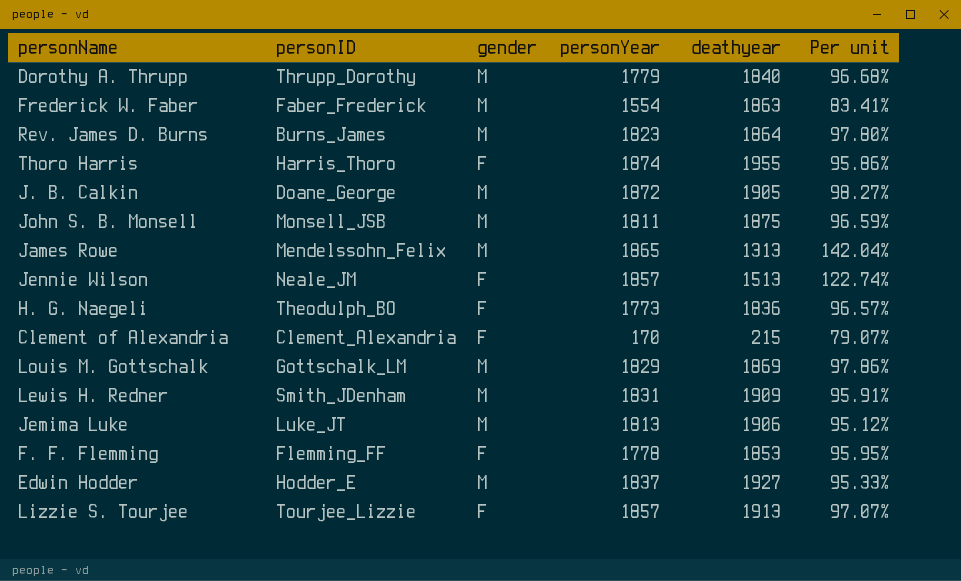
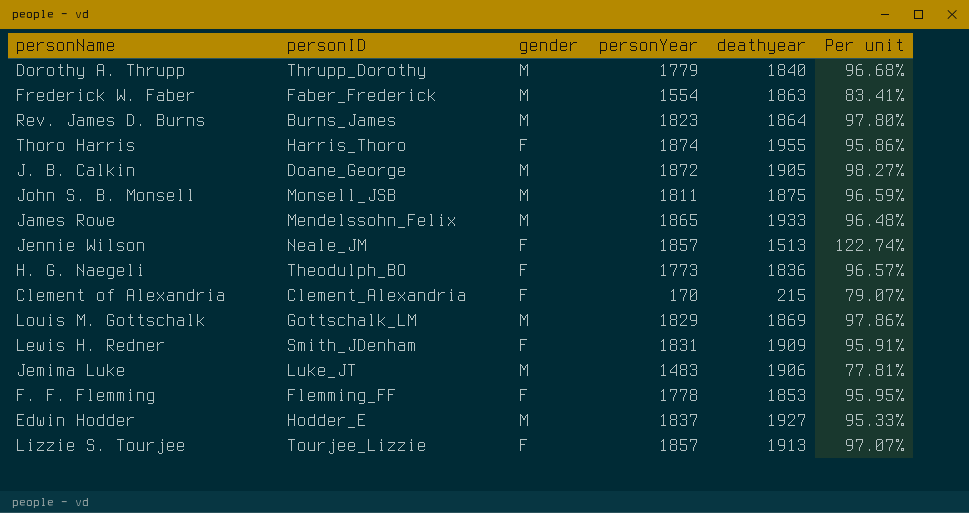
James Rowe | deathyear: 1313 -> 1933
James Rowe | Per unit: 142.04% -> 96.48%
Lewis H. Redner | gender: M -> F
Jemima Luke | personYear: 1813 -> 1483
Jemima Luke | Per unit: 95.12% -> 77.81%

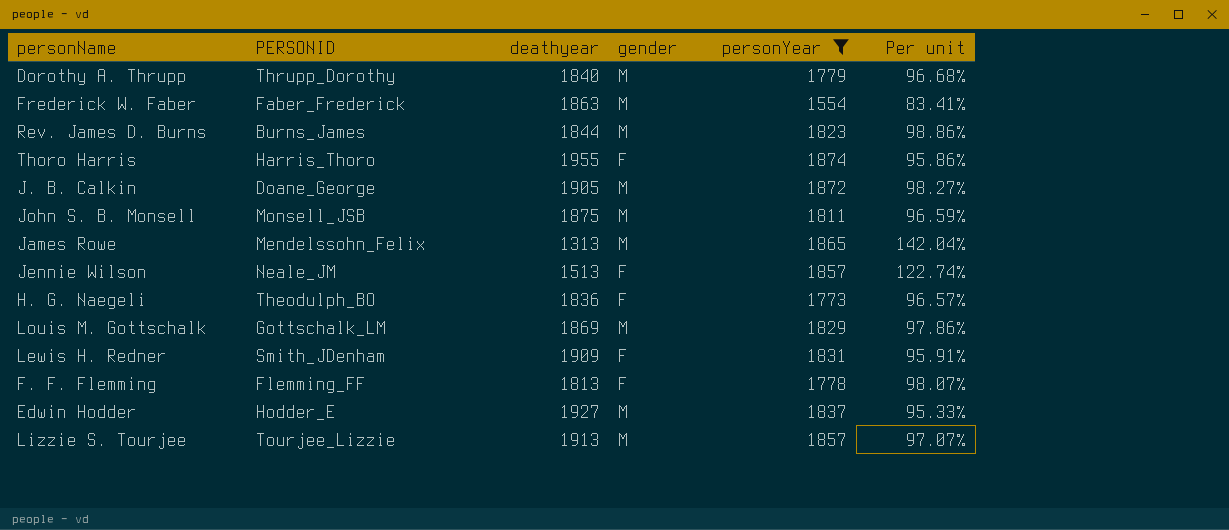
filter: none -> personYear >= 1554
column name: personID -> PERSONID
column deathyear | position: 5 -> 3
Rev. James D. Burns | deathyear: 1864 -> 1844
Rev. James D. Burns | Per unit: 97.80% -> 98.86%
James Rowe | deathyear: 1933 -> 1313
James Rowe | Per unit: 96.48% -> 142.04%
F. F. Flemming | deathyear: 1853 -> 1813
F. F. Flemming | Per unit: 95.95% -> 98.07%
Lizzie S. Tourjee | gender: F -> M

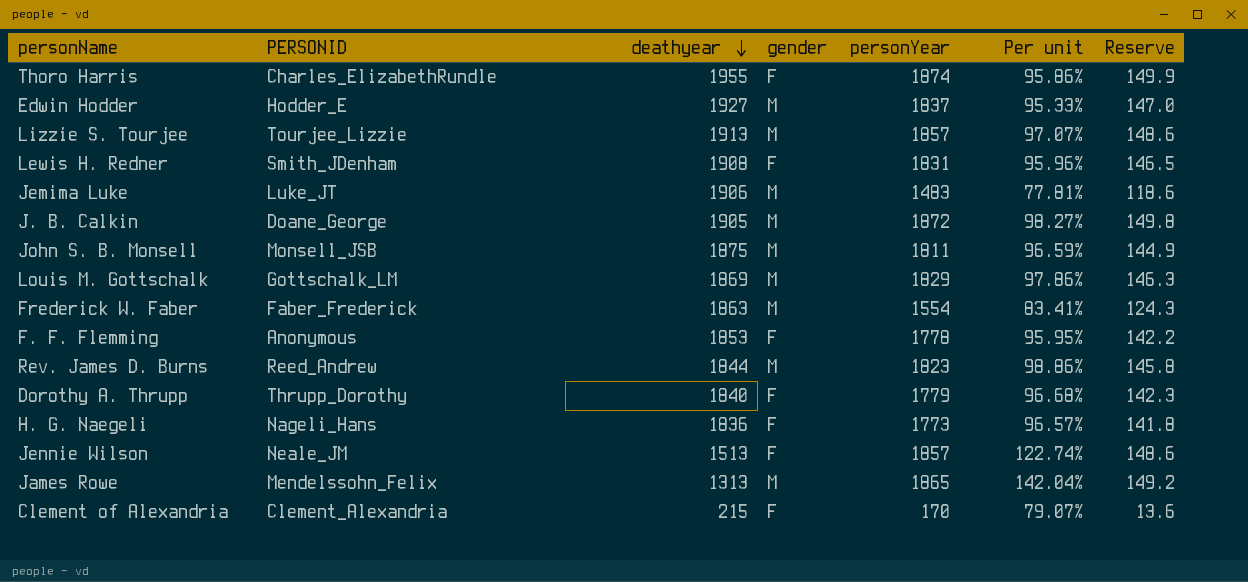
filter: personYear >= 1554 -> none
row order: none -> deathyear descending
column Reserve | formula: none -> [personYear] * 0.08
Thoro Harris | PERSONID: Harris_Thoro -> Charles_ElizabethRundle
Lewis H. Redner | deathyear: 1909 -> 1908
Lewis H. Redner | Per unit: 95.91% -> 95.96%
F. F. Flemming | PERSONID: Flemming_FF -> Anonymous
F. F. Flemming | deathyear: 1813 -> 1853
F. F. Flemming | Per unit: 98.07% -> 95.95%
Rev. James D. Burns | PERSONID: Burns_James -> Reed_Andrew
Dorothy A. Thrupp | gender: M -> F
H. G. Naegeli | PERSONID: Theodulph_BO -> Nageli_Hans

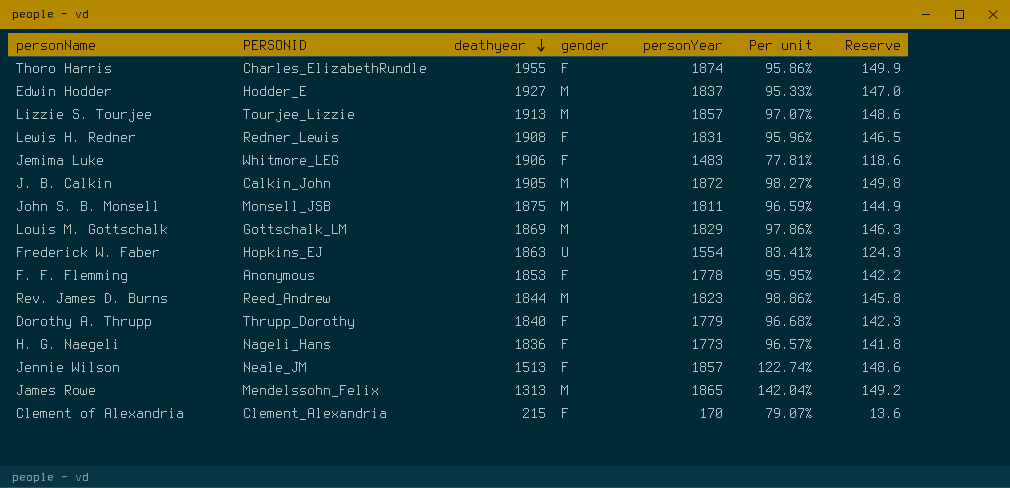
Lewis H. Redner | PERSONID: Smith_JDenham -> Redner_Lewis
Jemima Luke | PERSONID: Luke_JT -> Whitmore_LEG
Jemima Luke | gender: M -> F
J. B. Calkin | PERSONID: Doane_George -> Calkin_John
Frederick W. Faber | PERSONID: Faber_Frederick -> Hopkins_EJ
Frederick W. Faber | gender: M -> U

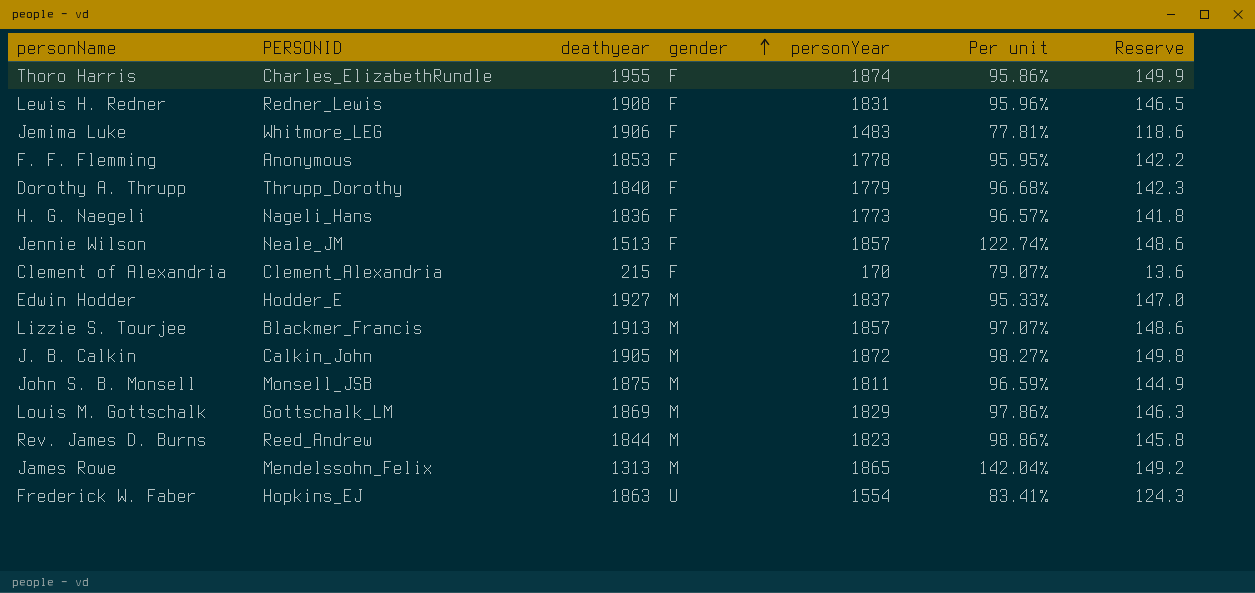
row order: deathyear descending -> gender ascending
Lizzie S. Tourjee | PERSONID: Tourjee_Lizzie -> Blackmer_Francis

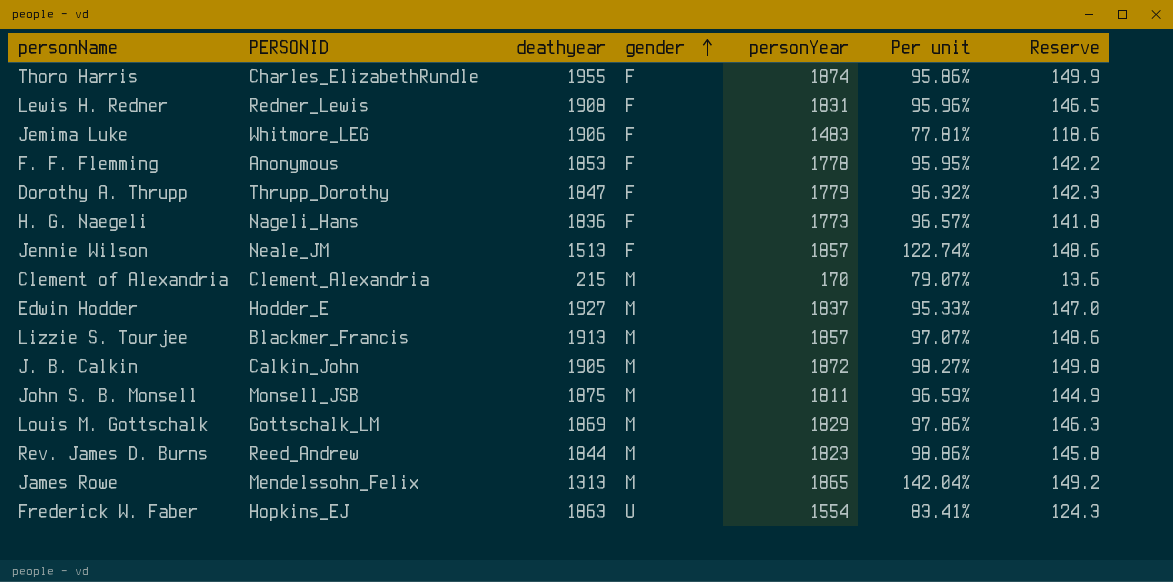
Dorothy A. Thrupp | deathyear: 1840 -> 1847
Dorothy A. Thrupp | Per unit: 96.68% -> 96.32%
Clement of Alexandria | gender: F -> M

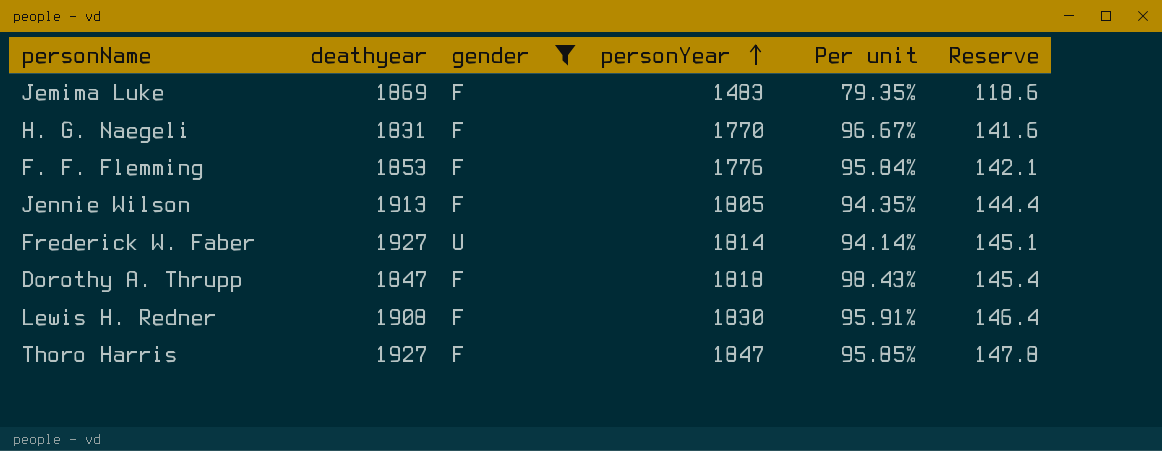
filter: none -> gender != M
row order: gender ascending -> personYear ascending
column PERSONID | position: 2 -> none
Jemima Luke | deathyear: 1906 -> 1869
Jemima Luke | Per unit: 77.81% -> 79.35%
H. G. Naegeli | deathyear: 1836 -> 1831
H. G. Naegeli | personYear: 1773 -> 1770
H. G. Naegeli | Per unit: 96.57% -> 96.67%
H. G. Naegeli | Reserve: 141.8 -> 141.6
F. F. Flemming | personYear: 1778 -> 1776
F. F. Flemming | Per unit: 95.95% -> 95.84%
F. F. Flemming | Reserve: 142.2 -> 142.1
Jennie Wilson | deathyear: 1513 -> 1913
Jennie Wilson | personYear: 1857 -> 1805
Jennie Wilson | Per unit: 122.74% -> 94.35%
Jennie Wilson | Reserve: 148.6 -> 144.4
Frederick W. Faber | deathyear: 1863 -> 1927
Frederick W. Faber | personYear: 1554 -> 1814
Frederick W. Faber | Per unit: 83.41% -> 94.14%
Frederick W. Faber | Reserve: 124.3 -> 145.1
Dorothy A. Thrupp | personYear: 1779 -> 1818
Dorothy A. Thrupp | Per unit: 96.32% -> 98.43%
Dorothy A. Thrupp | Reserve: 142.3 -> 145.4
Lewis H. Redner | personYear: 1831 -> 1830
Lewis H. Redner | Per unit: 95.96% -> 95.91%
Lewis H. Redner | Reserve: 146.5 -> 146.4
Thoro Harris | deathyear: 1955 -> 1927
Thoro Harris | personYear: 1874 -> 1847
Thoro Harris | Per unit: 95.86% -> 95.85%
Thoro Harris | Reserve: 149.9 -> 147.8

